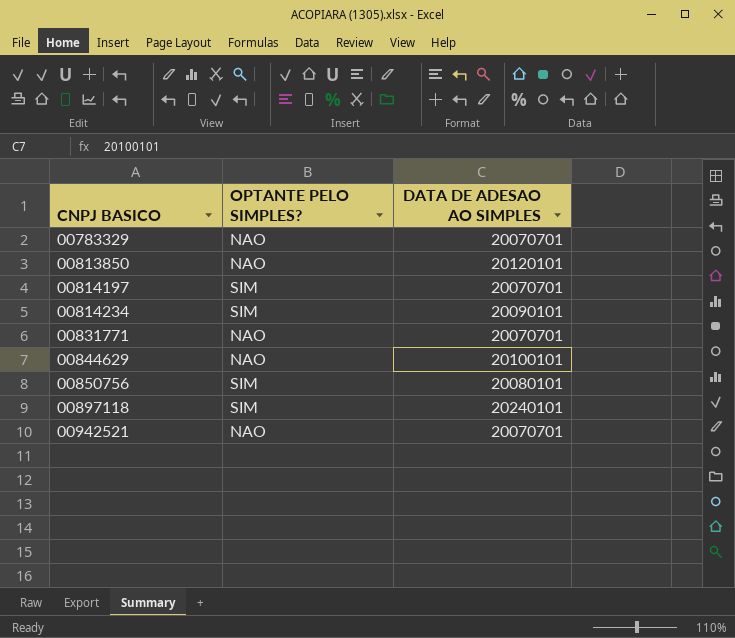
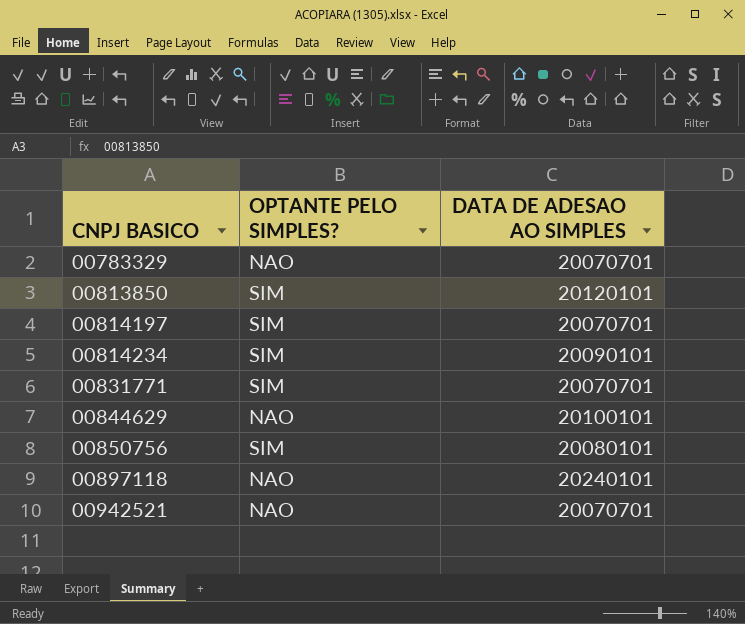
00813850 | OPTANTE PELO SIMPLES?: NAO -> SIM
00831771 | OPTANTE PELO SIMPLES?: NAO -> SIM
00897118 | OPTANTE PELO SIMPLES?: SIM -> NAO

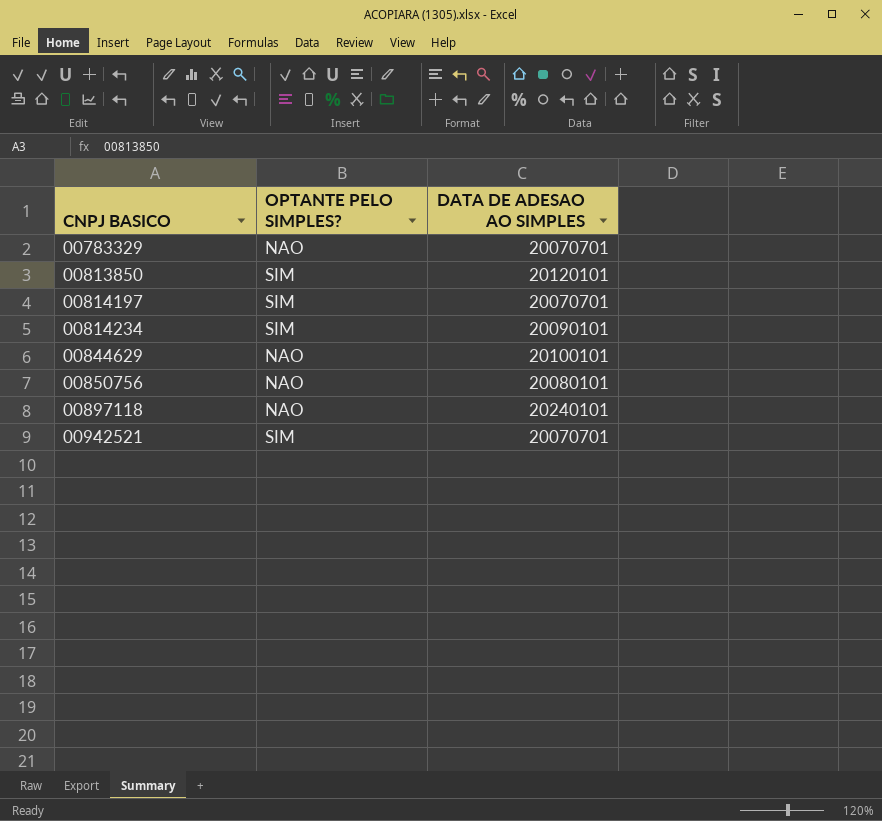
row 00831771: SIM | 20070701 -> none
00850756 | OPTANTE PELO SIMPLES?: SIM -> NAO
00942521 | OPTANTE PELO SIMPLES?: NAO -> SIM

